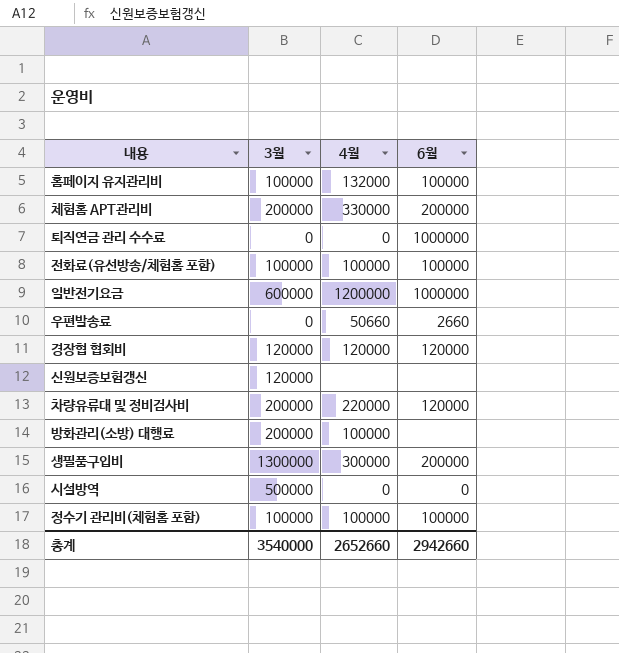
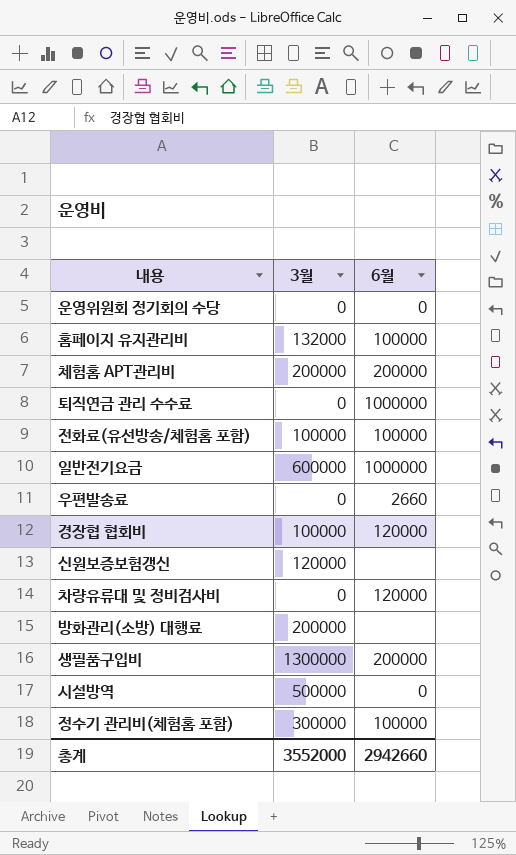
column 4월 | position: 3 -> none
row 운영위원회 정기회의 수당: none -> 0 | 0
홈페이지 유지관리비 | 3월: 100000 -> 132000
경장협 협회비 | 3월: 120000 -> 100000
차량유류대 및 정비검사비 | 3월: 200000 -> 0
정수기 관리비(체험홈 포함) | 3월: 100000 -> 300000
총계 | 3월: 3540000 -> 3552000

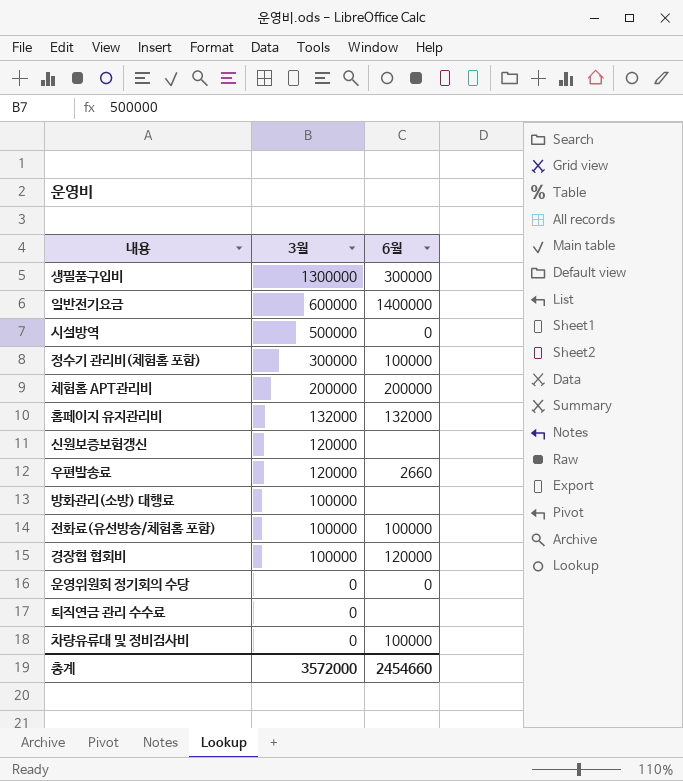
row order: none -> 3월 descending
생필품구입비 | 6월: 200000 -> 300000
일반전기요금 | 6월: 1000000 -> 1400000
홈페이지 유지관리비 | 6월: 100000 -> 132000
우편발송료 | 3월: 0 -> 120000
방화관리(소방) 대행료 | 3월: 200000 -> 100000
퇴직연금 관리 수수료 | 6월: 1000000 -> none
차량유류대 및 정비검사비 | 6월: 120000 -> 100000
총계 | 3월: 3552000 -> 3572000
총계 | 6월: 2942660 -> 2454660

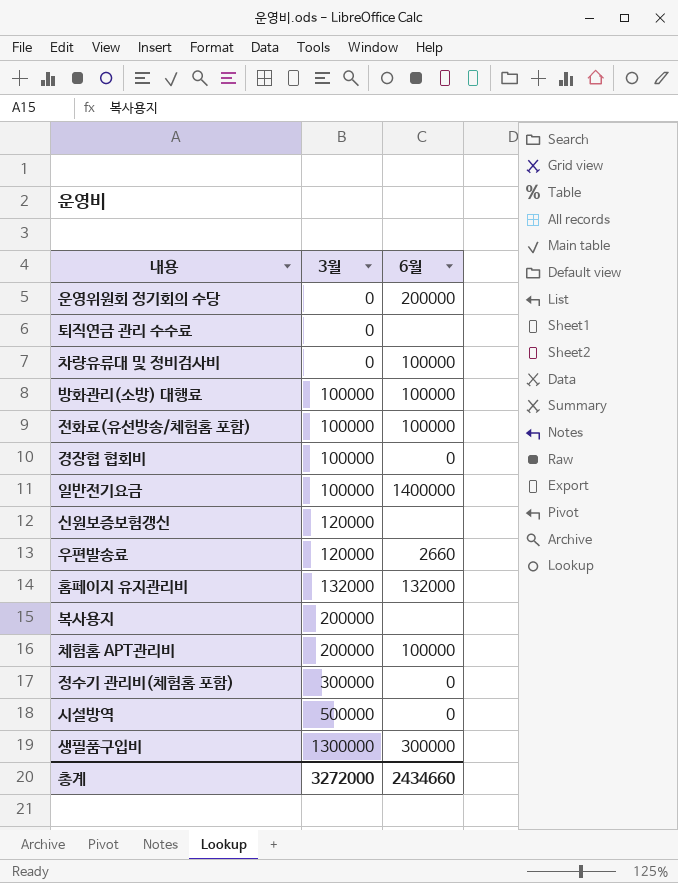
row order: 3월 descending -> 3월 ascending
운영위원회 정기회의 수당 | 6월: 0 -> 200000
방화관리(소방) 대행료 | 6월: none -> 100000
경장협 협회비 | 6월: 120000 -> 0
일반전기요금 | 3월: 600000 -> 100000
row 복사용지: none -> 200000 | none
체험홈 APT관리비 | 6월: 200000 -> 100000
정수기 관리비(체험홈 포함) | 6월: 100000 -> 0
총계 | 3월: 3572000 -> 3272000
총계 | 6월: 2454660 -> 2434660

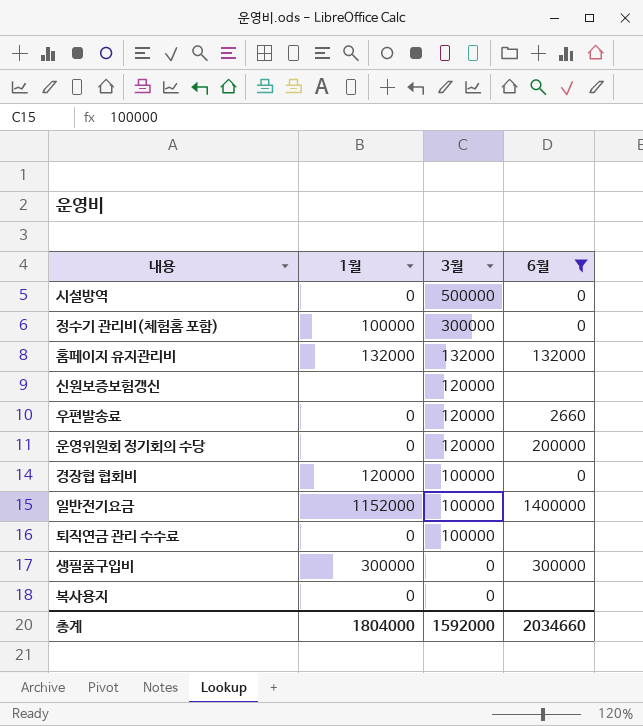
filter: none -> 6월 != 100000
row order: 3월 ascending -> 3월 descending
column 1월 | position: none -> 2
운영위원회 정기회의 수당 | 3월: 0 -> 120000
퇴직연금 관리 수수료 | 3월: 0 -> 100000
생필품구입비 | 3월: 1300000 -> 0
복사용지 | 3월: 200000 -> 0
총계 | 3월: 3272000 -> 1592000
총계 | 6월: 2434660 -> 2034660

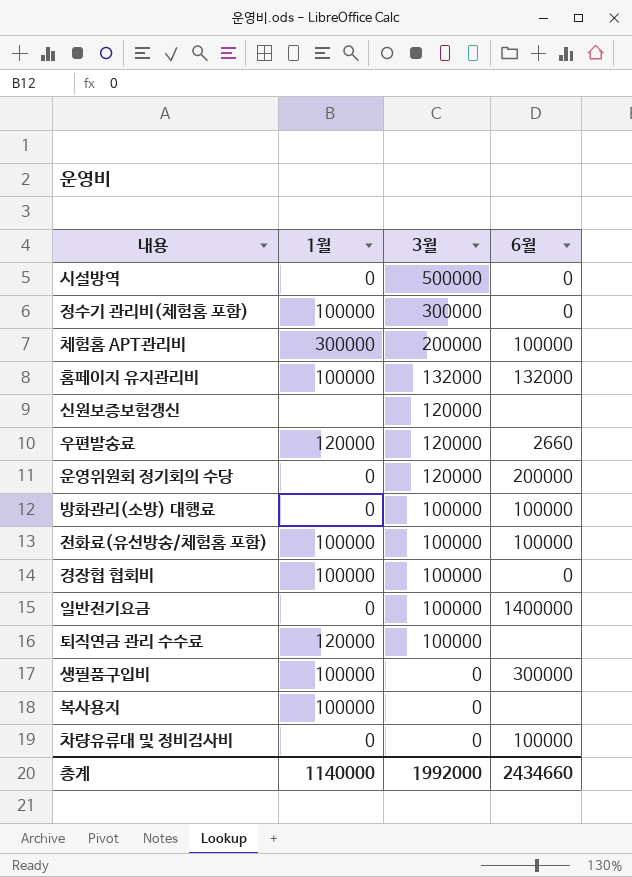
filter: 6월 != 100000 -> none
홈페이지 유지관리비 | 1월: 132000 -> 100000
우편발송료 | 1월: 0 -> 120000
경장협 협회비 | 1월: 120000 -> 100000
일반전기요금 | 1월: 1152000 -> 0
퇴직연금 관리 수수료 | 1월: 0 -> 120000
생필품구입비 | 1월: 300000 -> 100000
복사용지 | 1월: 0 -> 100000
총계 | 1월: 1804000 -> 1140000
총계 | 3월: 1592000 -> 1992000
총계 | 6월: 2034660 -> 2434660

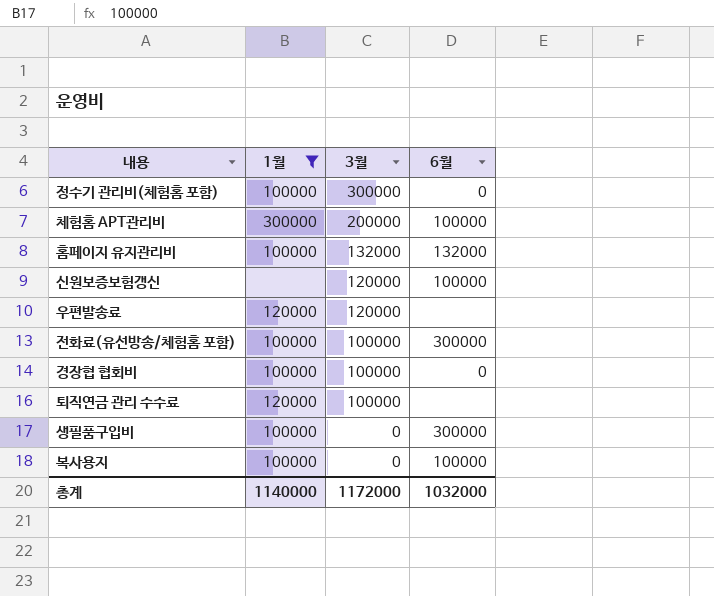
filter: none -> 1월 != 0
신원보증보험갱신 | 6월: none -> 100000
우편발송료 | 6월: 2660 -> none
전화료(유선방송/체험홈 포함) | 6월: 100000 -> 300000
복사용지 | 6월: none -> 100000
총계 | 3월: 1992000 -> 1172000
총계 | 6월: 2434660 -> 1032000

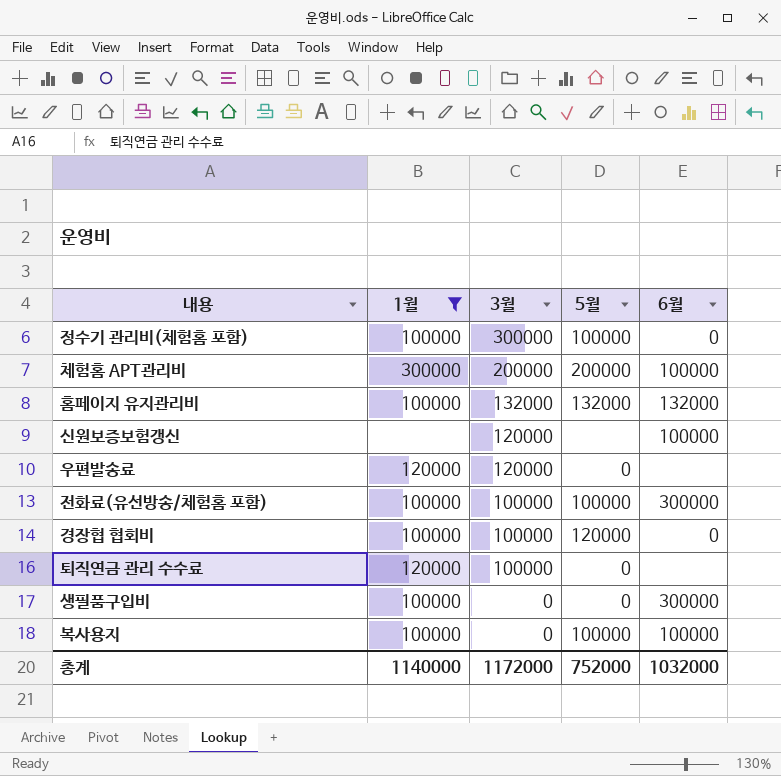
column 5월 | position: none -> 4

